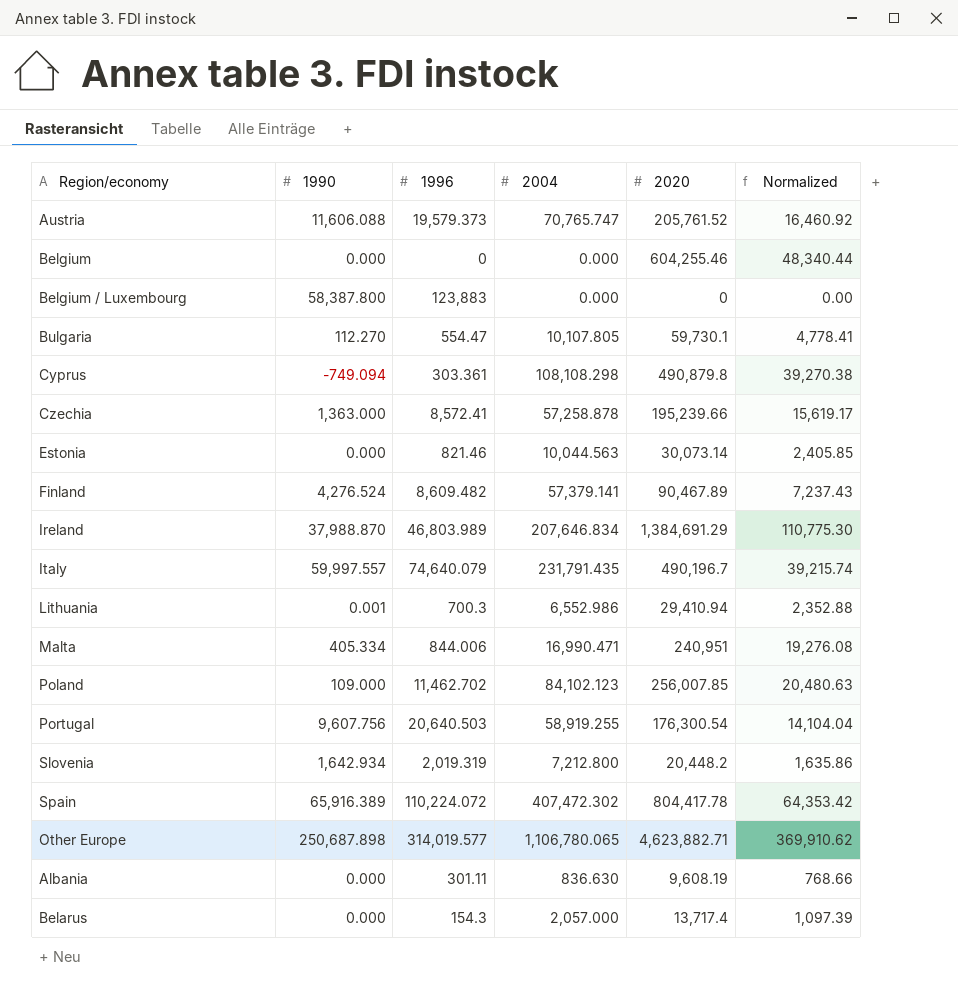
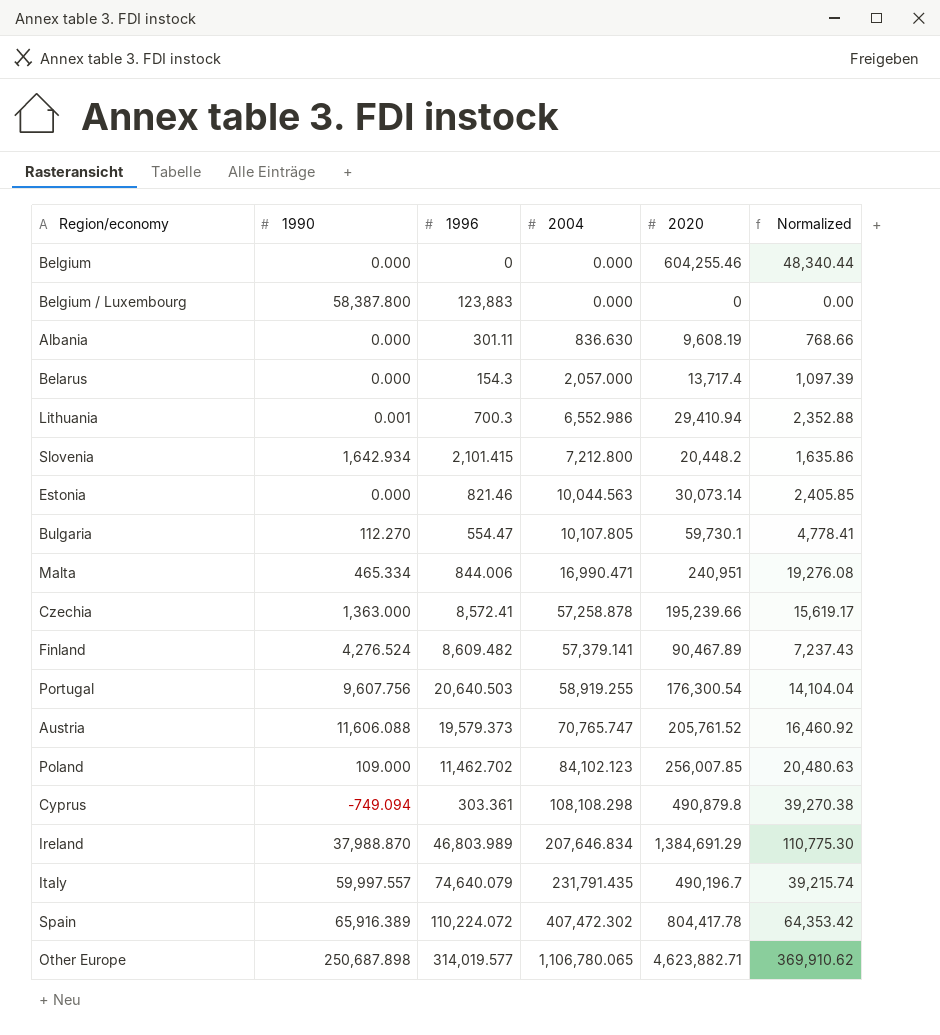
row order: none -> 2004 ascending
Slovenia | 1996: 2,019.319 -> 2,101.415
Malta | 1990: 405.334 -> 465.334

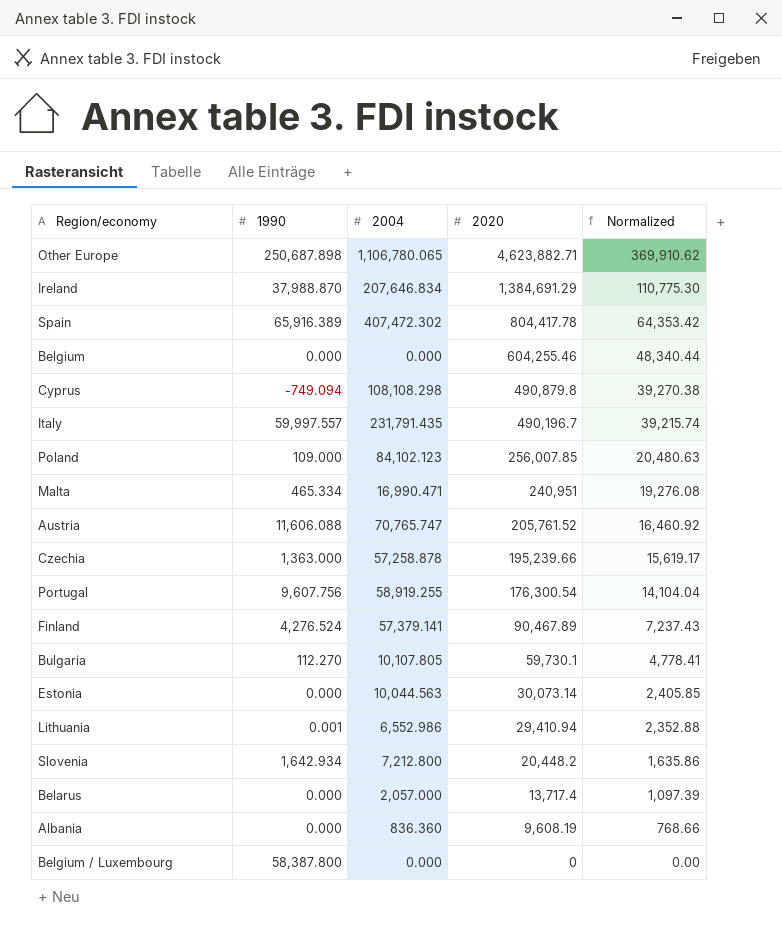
row order: 2004 ascending -> 2020 descending
column 1996 | position: 3 -> none
Albania | 2004: 836.630 -> 836.360

